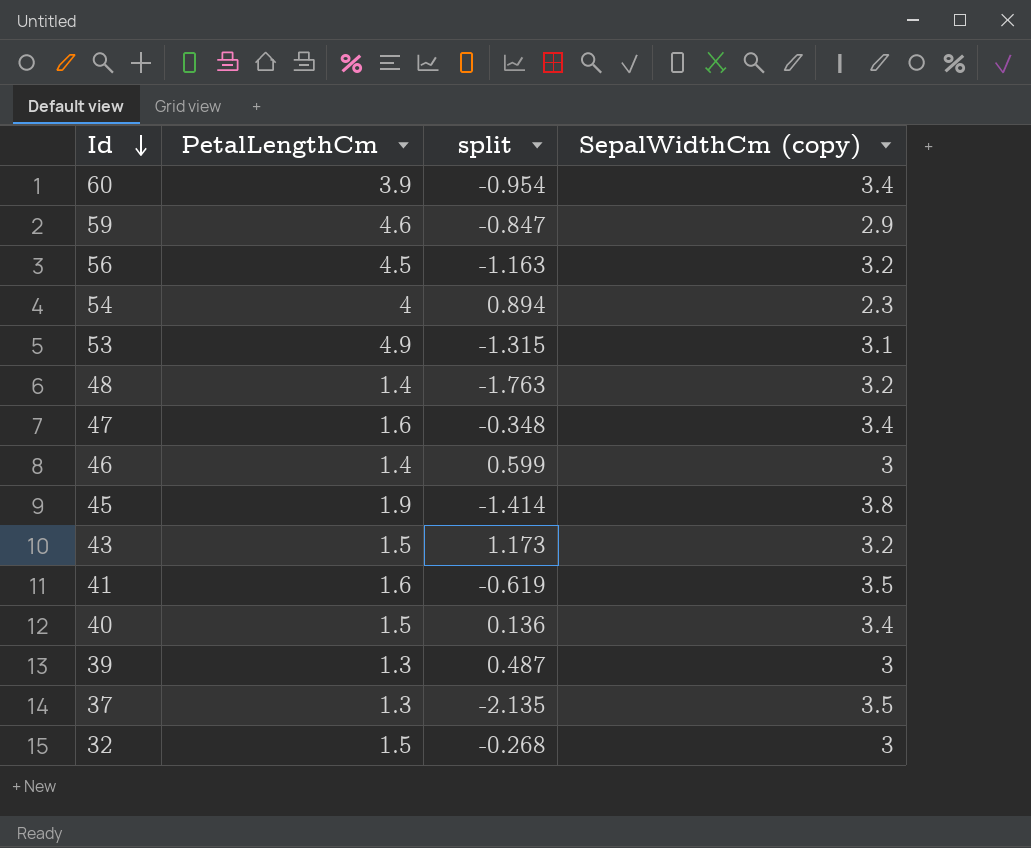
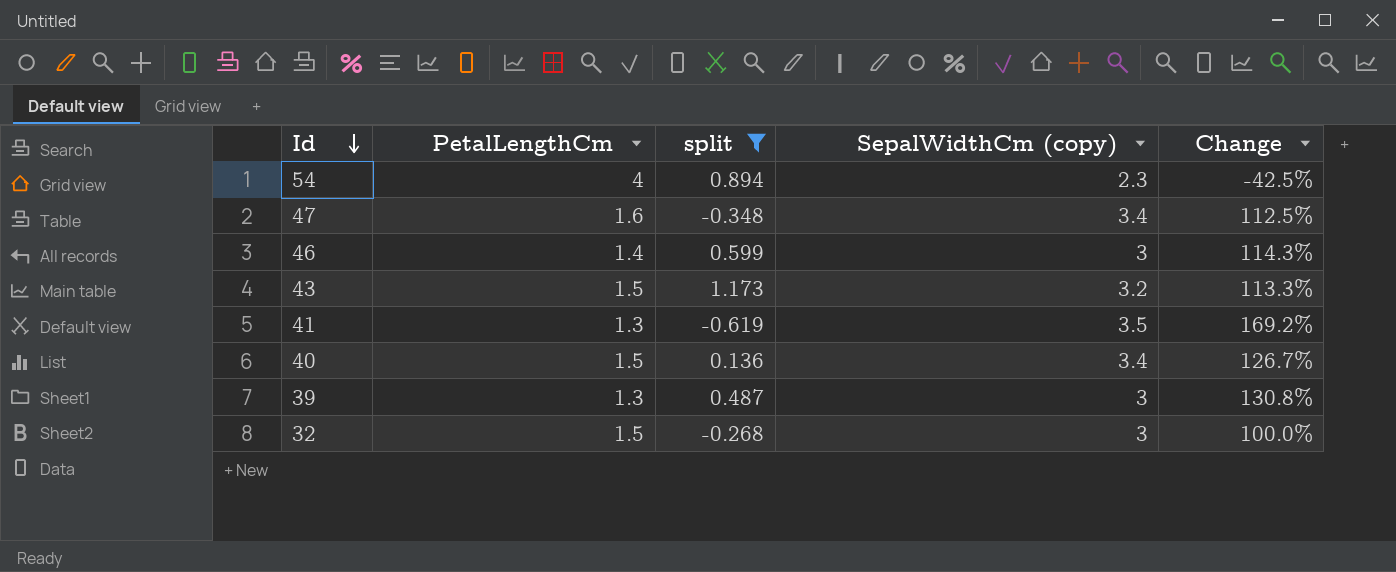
filter: none -> split >= -0.619
column Change | formula: none -> ([SepalWidthCm (copy)] - [PetalLengthCm]) / [PetalLengthCm]
41 | PetalLengthCm: 1.6 -> 1.3

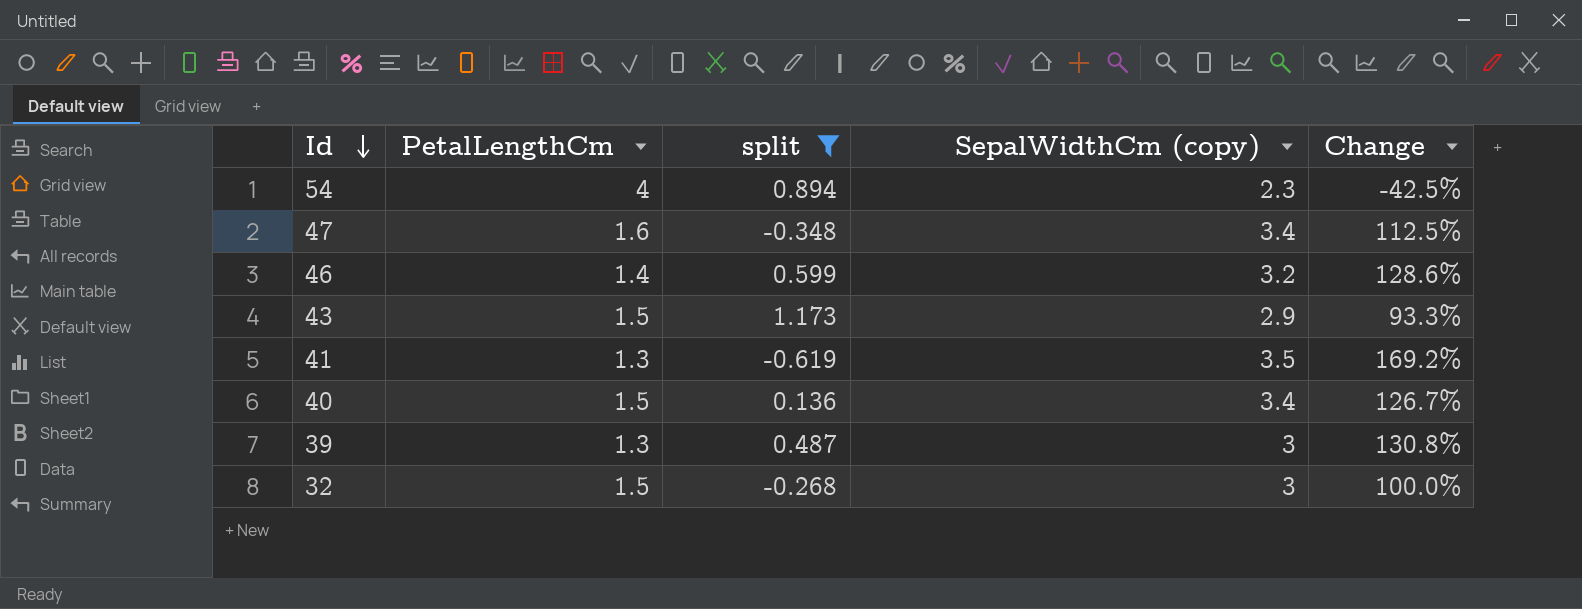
46 | SepalWidthCm (copy): 3 -> 3.2
46 | Change: 114.3% -> 128.6%
43 | SepalWidthCm (copy): 3.2 -> 2.9
43 | Change: 113.3% -> 93.3%

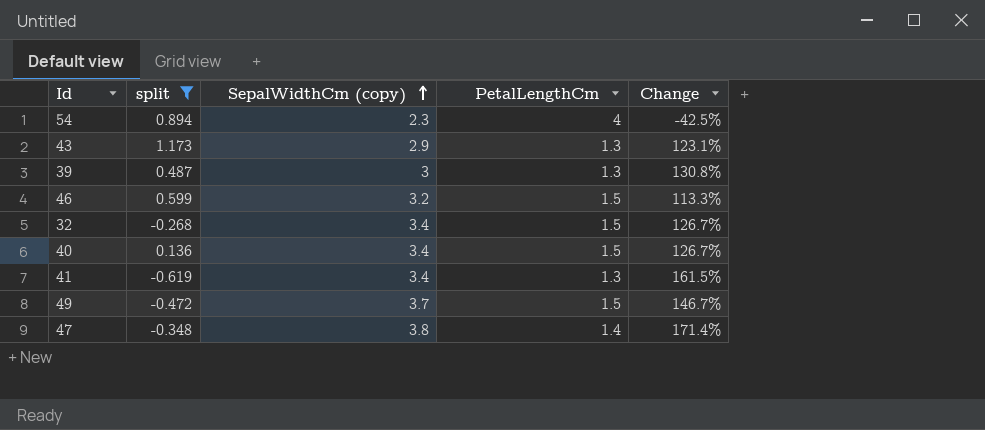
row order: Id descending -> SepalWidthCm (copy) ascending
column PetalLengthCm | position: 2 -> 4
43 | PetalLengthCm: 1.5 -> 1.3
43 | Change: 93.3% -> 123.1%
46 | PetalLengthCm: 1.4 -> 1.5
46 | Change: 128.6% -> 113.3%
32 | SepalWidthCm (copy): 3 -> 3.4
32 | Change: 100.0% -> 126.7%
41 | SepalWidthCm (copy): 3.5 -> 3.4
41 | Change: 169.2% -> 161.5%
row 49: none -> -0.472 | 3.7 | 1.5 | 146.7%
47 | SepalWidthCm (copy): 3.4 -> 3.8
47 | PetalLengthCm: 1.6 -> 1.4
47 | Change: 112.5% -> 171.4%

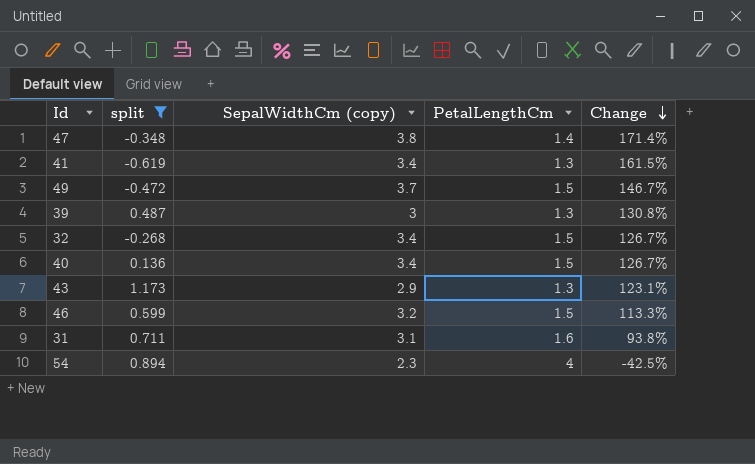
row order: SepalWidthCm (copy) ascending -> Change descending
row 31: none -> 0.711 | 3.1 | 1.6 | 93.8%

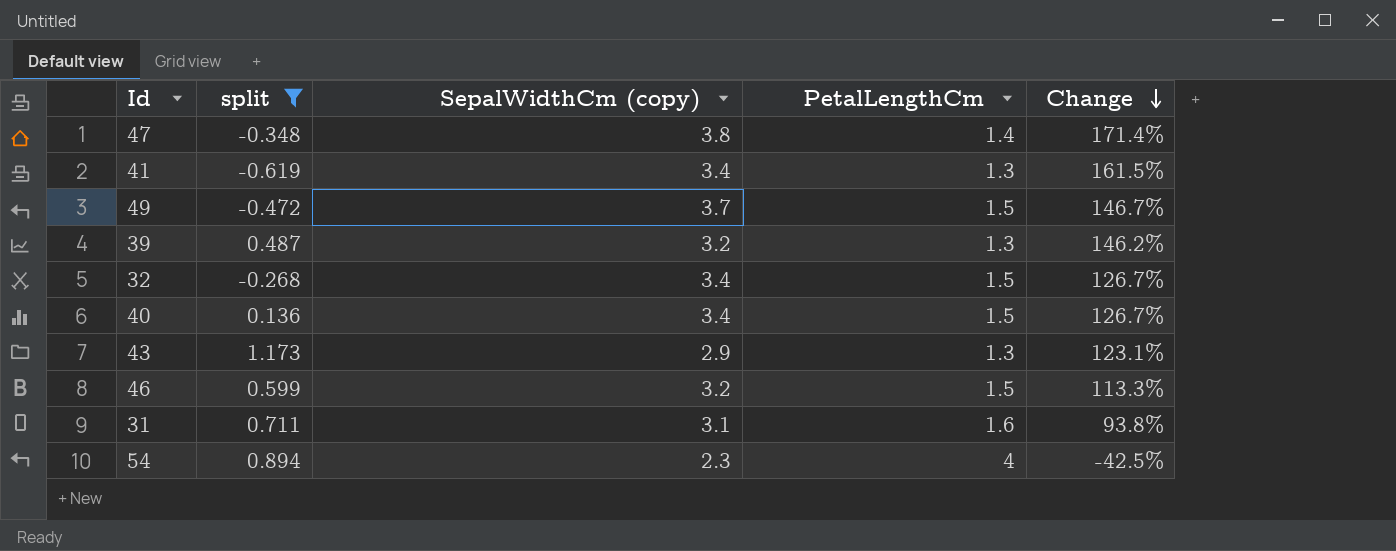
39 | SepalWidthCm (copy): 3 -> 3.2
39 | Change: 130.8% -> 146.2%

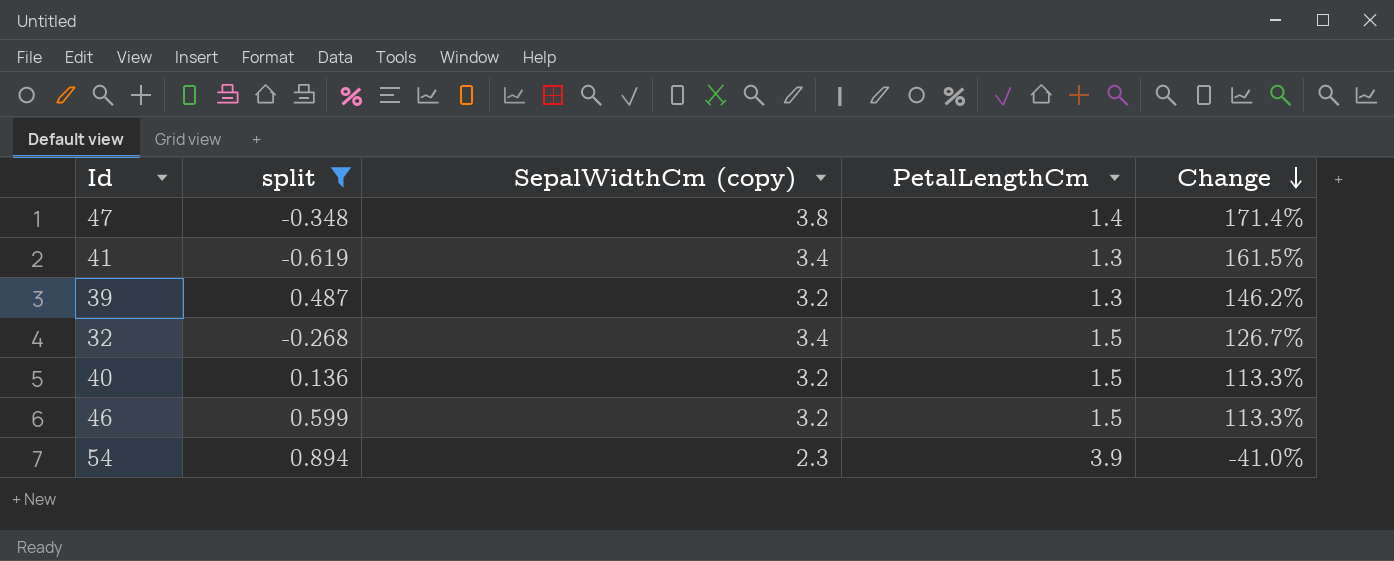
row 49: -0.472 | 3.7 | 1.5 | 146.7% -> none
row 43: 1.173 | 2.9 | 1.3 | 123.1% -> none
row 31: 0.711 | 3.1 | 1.6 | 93.8% -> none
40 | SepalWidthCm (copy): 3.4 -> 3.2
40 | Change: 126.7% -> 113.3%
54 | PetalLengthCm: 4 -> 3.9
54 | Change: -42.5% -> -41.0%

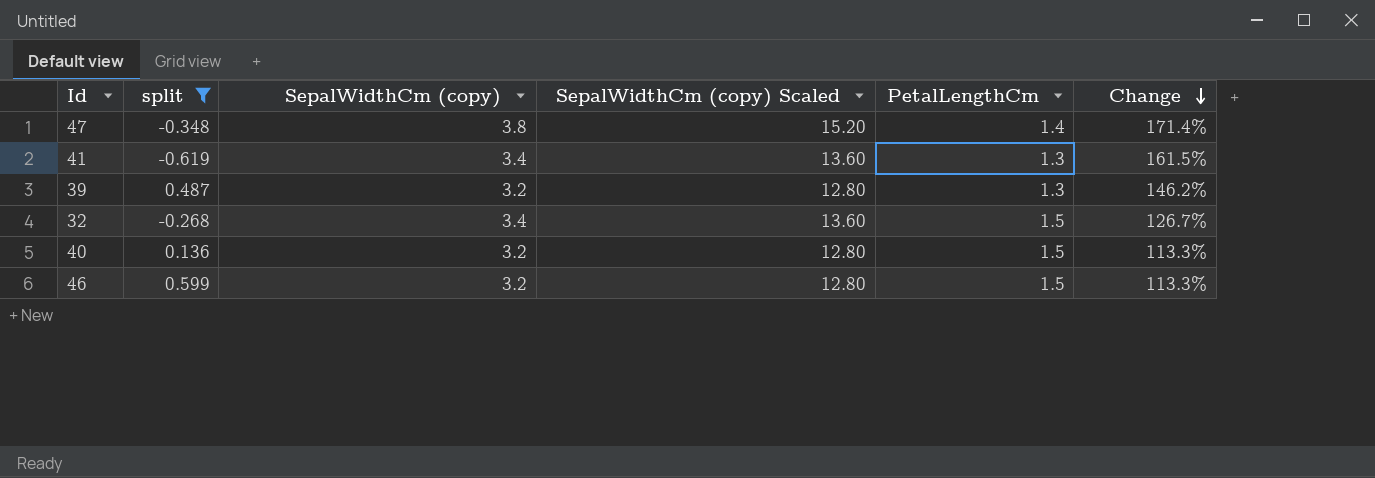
column SepalWidthCm (copy) Scaled | formula: none -> [SepalWidthCm (copy)] * 4
row 54: 0.894 | 2.3 | 3.9 | -41.0% -> none

